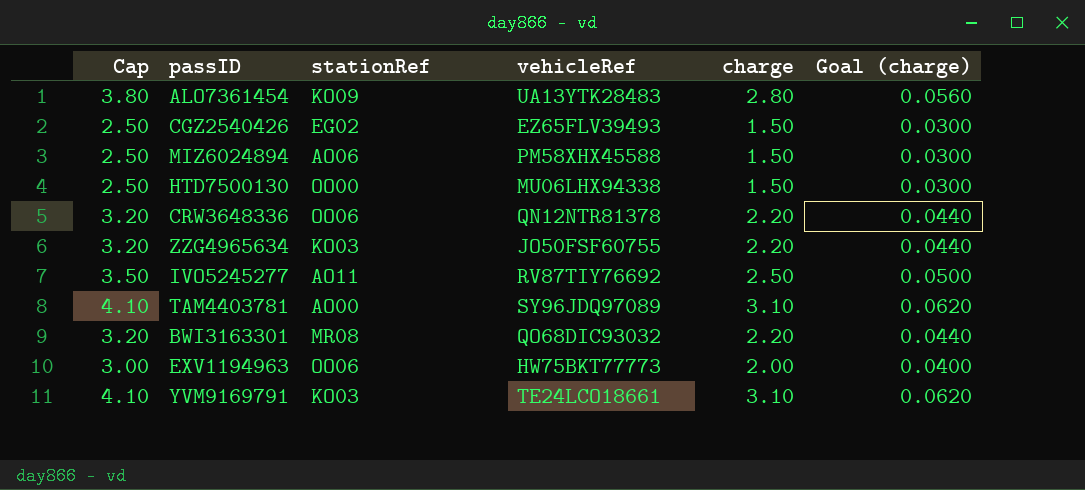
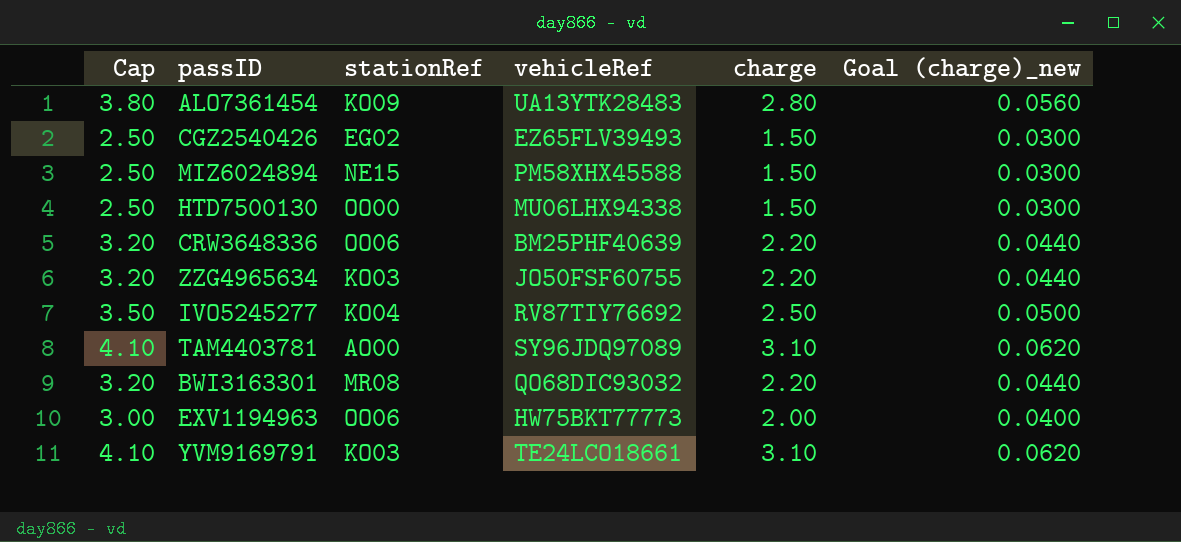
column name: Goal (charge) -> Goal (charge)_new
MIZ6024894 | stationRef: AO06 -> NE15
CRW3648336 | vehicleRef: QN12NTR81378 -> BM25PHF40639
IVO5245277 | stationRef: AO11 -> KO04

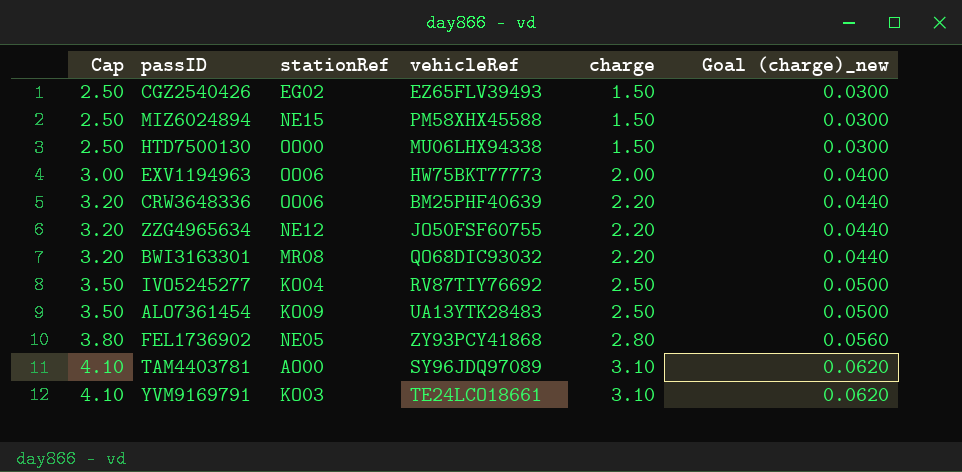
row order: none -> Cap ascending
ZZG4965634 | stationRef: KO03 -> NE12
ALO7361454 | Cap: 3.80 -> 3.50
ALO7361454 | charge: 2.80 -> 2.50
ALO7361454 | Goal (charge)_new: 0.0560 -> 0.0500
row FEL1736902: none -> 3.80 | NE05 | ZY93PCY41868 | 2.80 | 0.0560

